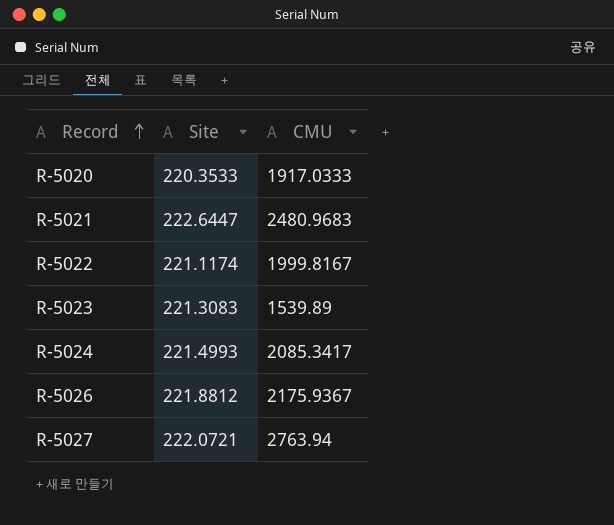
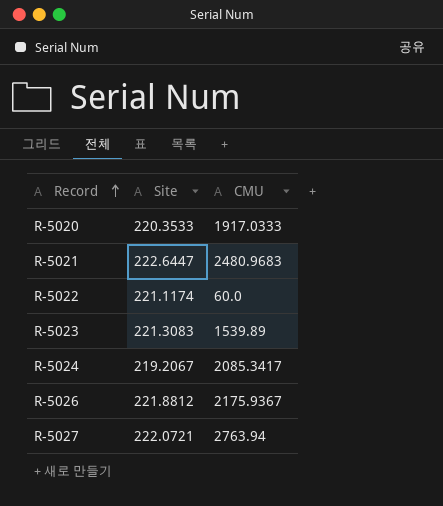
R-5022 | CMU: 1999.8167 -> 60.0
R-5024 | Site: 221.4993 -> 219.2067

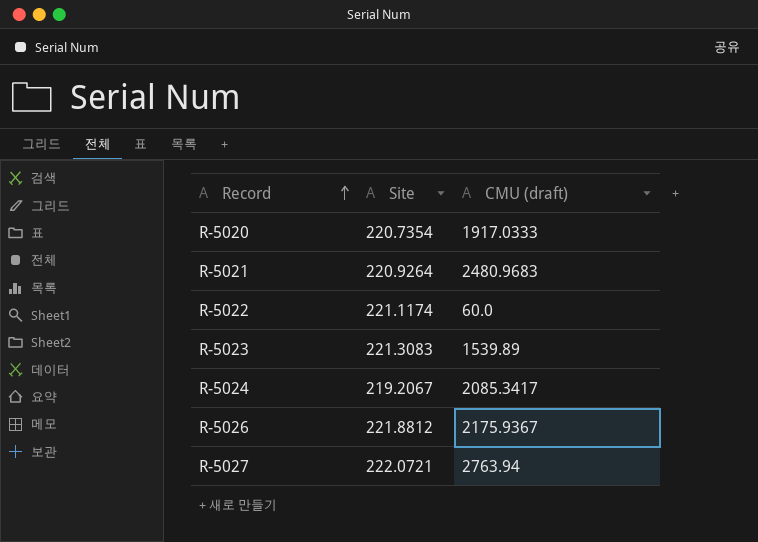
column name: CMU -> CMU (draft)
R-5020 | Site: 220.3533 -> 220.7354
R-5021 | Site: 222.6447 -> 220.9264

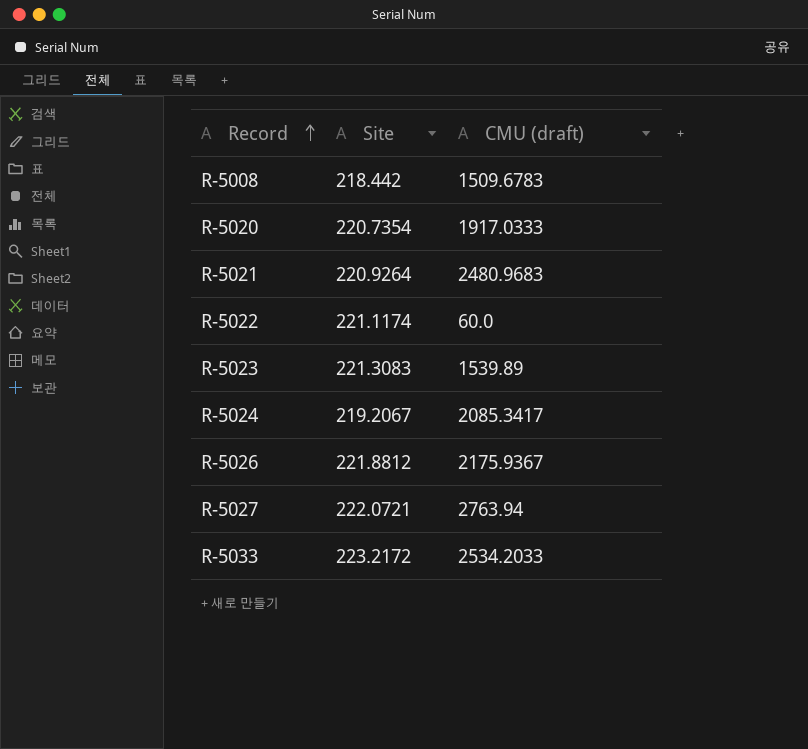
row R-5008: none -> 218.442 | 1509.6783
row R-5033: none -> 223.2172 | 2534.2033

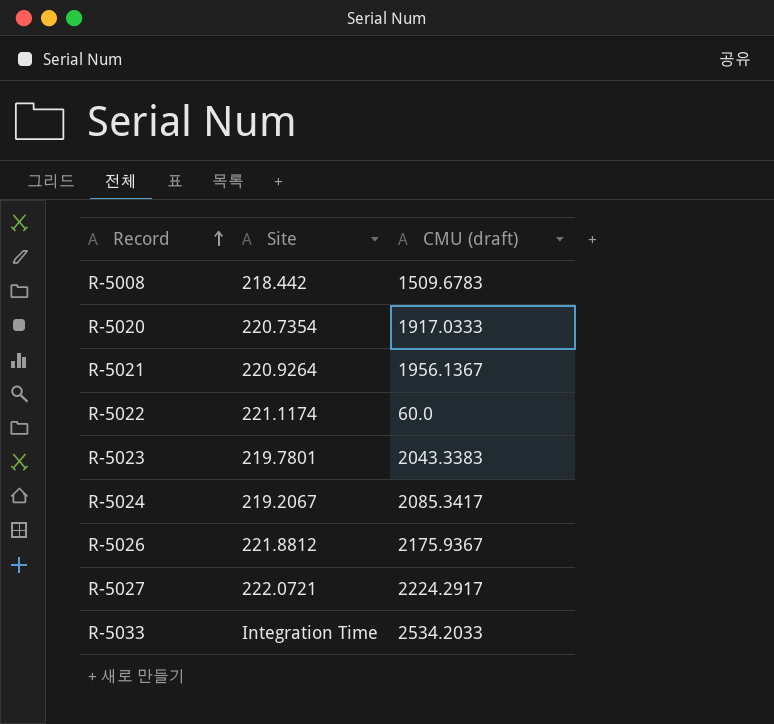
R-5021 | CMU (draft): 2480.9683 -> 1956.1367
R-5023 | Site: 221.3083 -> 219.7801
R-5023 | CMU (draft): 1539.89 -> 2043.3383
R-5027 | CMU (draft): 2763.94 -> 2224.2917
R-5033 | Site: 223.2172 -> Integration Time

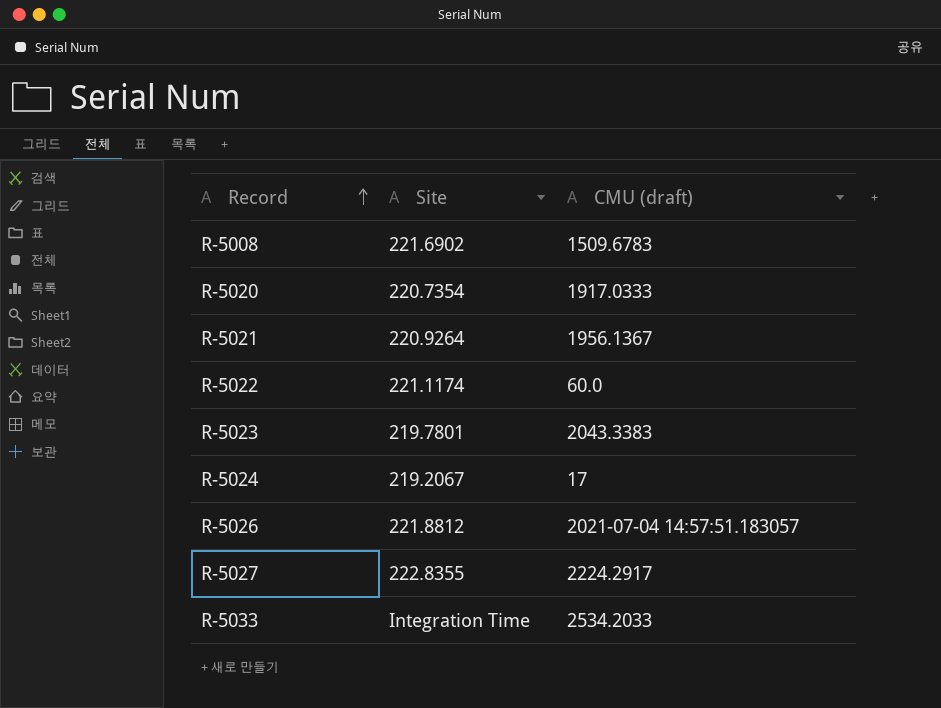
R-5008 | Site: 218.442 -> 221.6902
R-5024 | CMU (draft): 2085.3417 -> 17
R-5026 | CMU (draft): 2175.9367 -> 2021-07-04 14:57:51.183057
R-5027 | Site: 222.0721 -> 222.8355

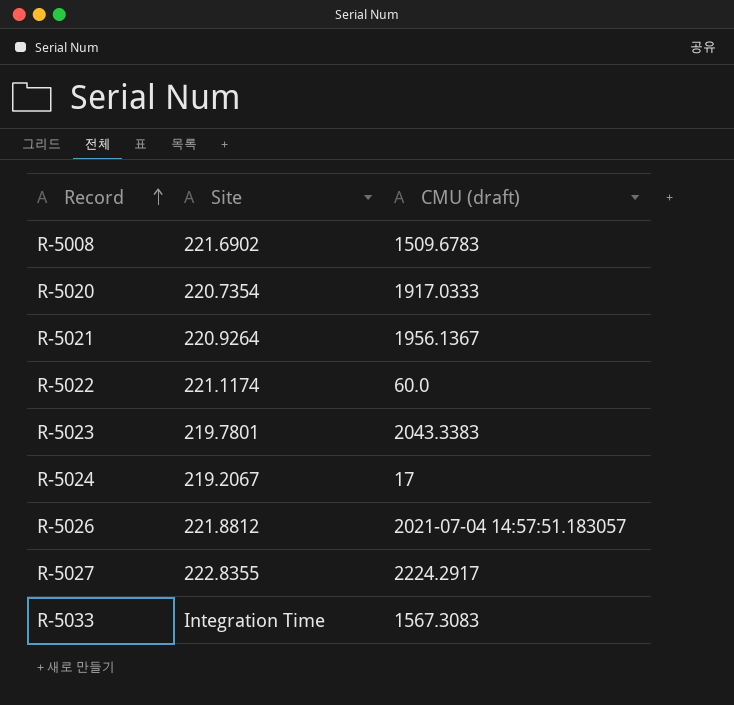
R-5033 | CMU (draft): 2534.2033 -> 1567.3083

